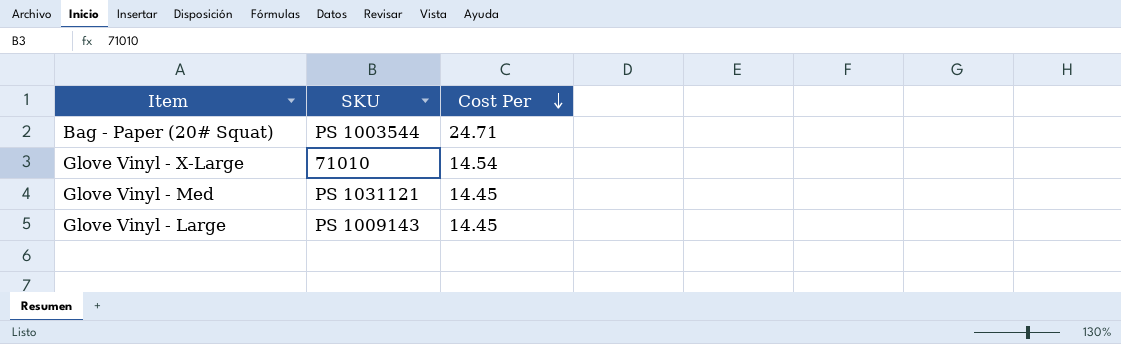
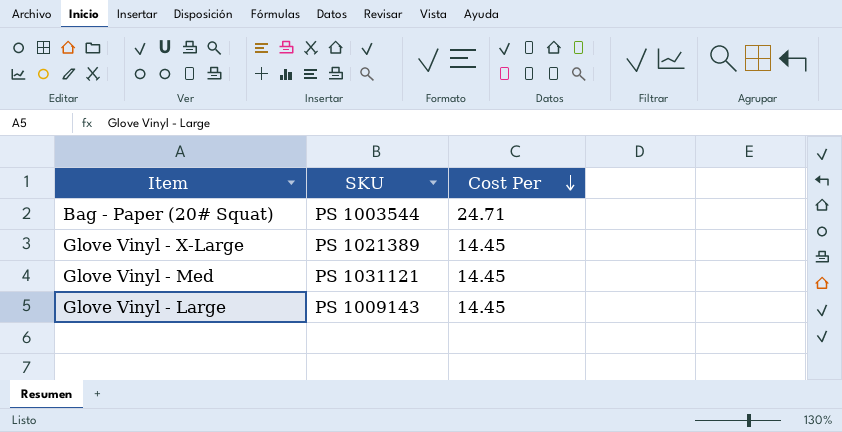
Glove Vinyl - X-Large | SKU: 71010 -> PS 1021389
Glove Vinyl - X-Large | Cost Per: 14.54 -> 14.45

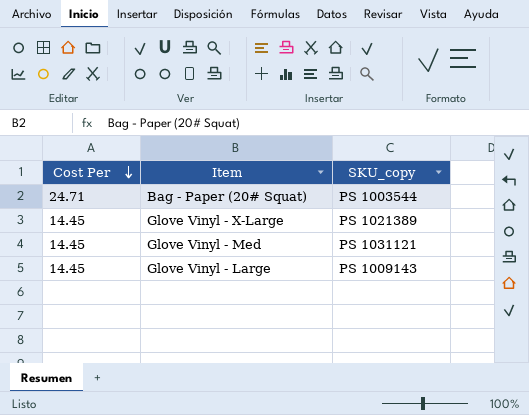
column Cost Per | position: 3 -> 1
column name: SKU -> SKU_copy

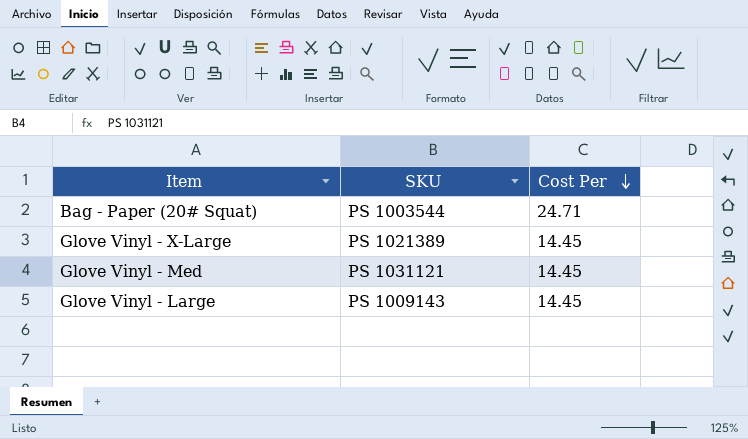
column name: SKU_copy -> SKU
column Cost Per | position: 1 -> 3

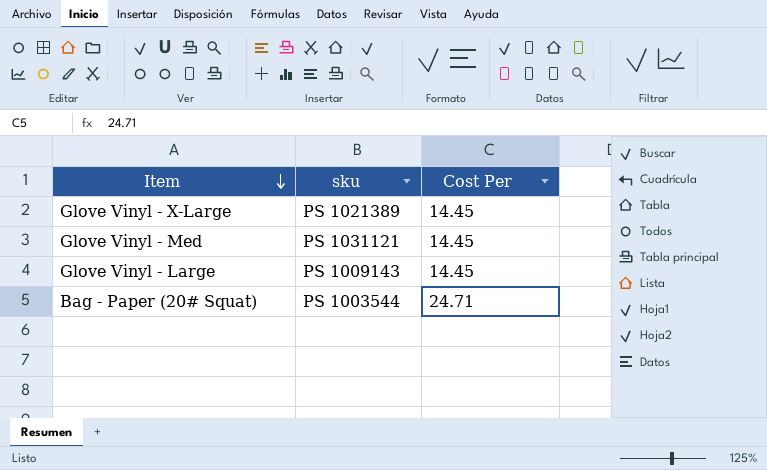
row order: Cost Per descending -> Item descending
column name: SKU -> sku

